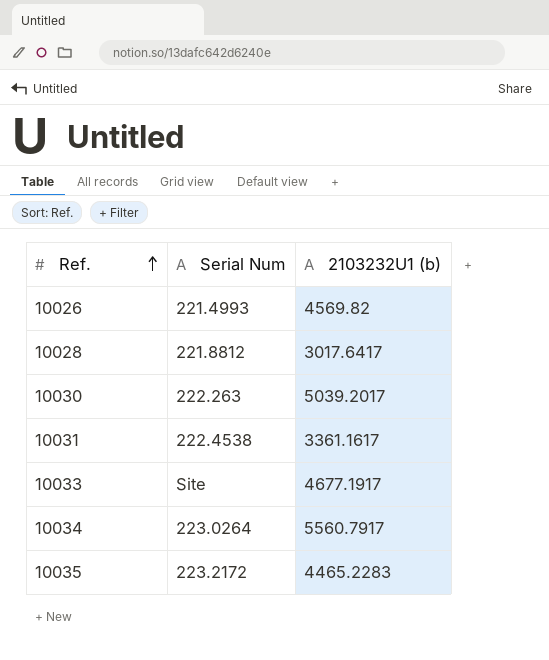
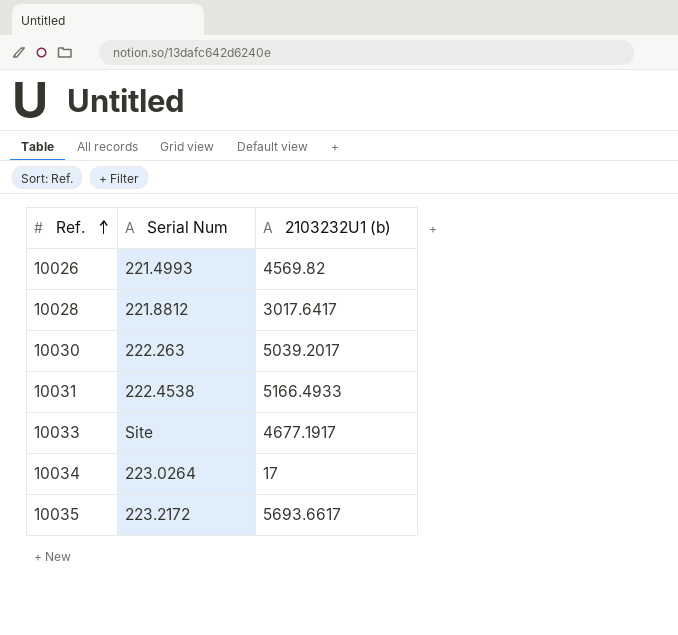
10031 | 2103232U1 (b): 3361.1617 -> 5166.4933
10034 | 2103232U1 (b): 5560.7917 -> 17
10035 | 2103232U1 (b): 4465.2283 -> 5693.6617

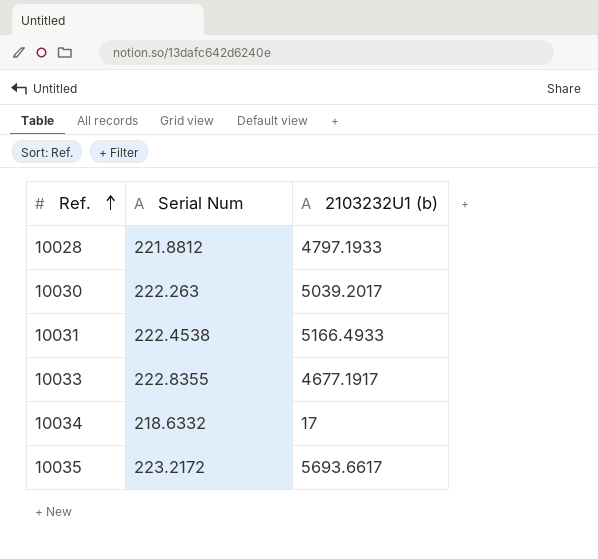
row 10026: 221.4993 | 4569.82 -> none
10028 | 2103232U1 (b): 3017.6417 -> 4797.1933
10033 | Serial Num: Site -> 222.8355
10034 | Serial Num: 223.0264 -> 218.6332

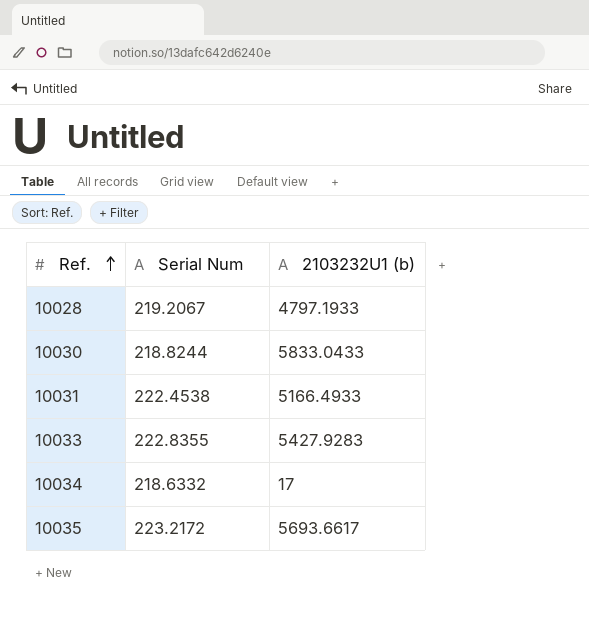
10028 | Serial Num: 221.8812 -> 219.2067
10030 | Serial Num: 222.263 -> 218.8244
10030 | 2103232U1 (b): 5039.2017 -> 5833.0433
10033 | 2103232U1 (b): 4677.1917 -> 5427.9283

